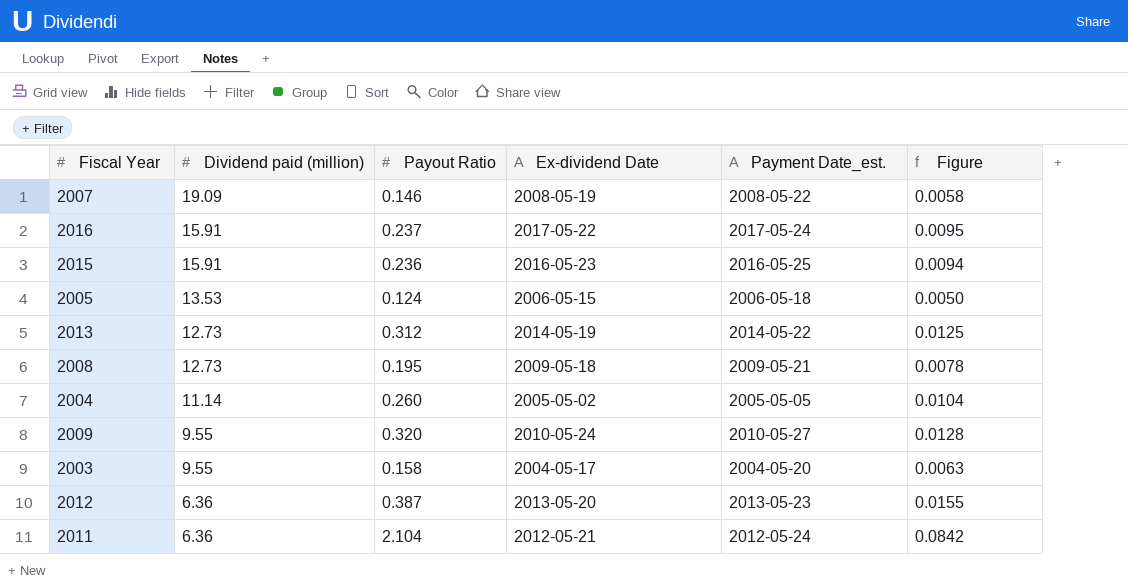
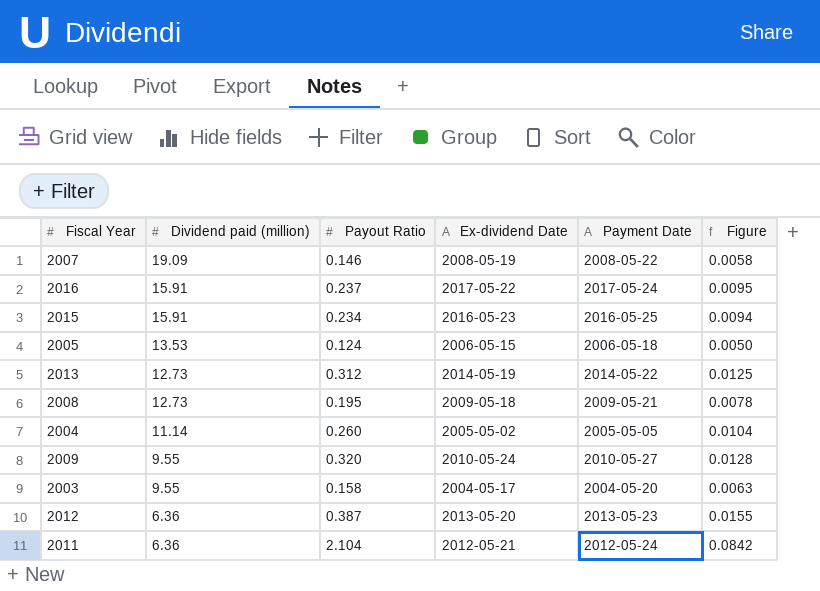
column name: Payment Date_est. -> Payment Date
2015 | Payout Ratio: 0.236 -> 0.234

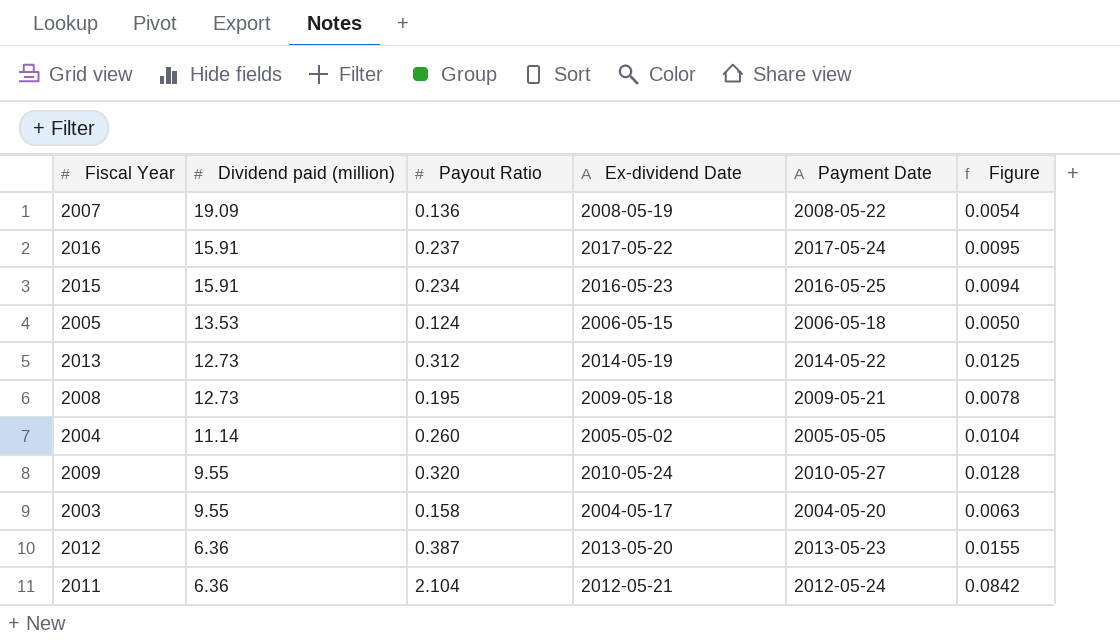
2007 | Payout Ratio: 0.146 -> 0.136
2007 | Figure: 0.0058 -> 0.0054

